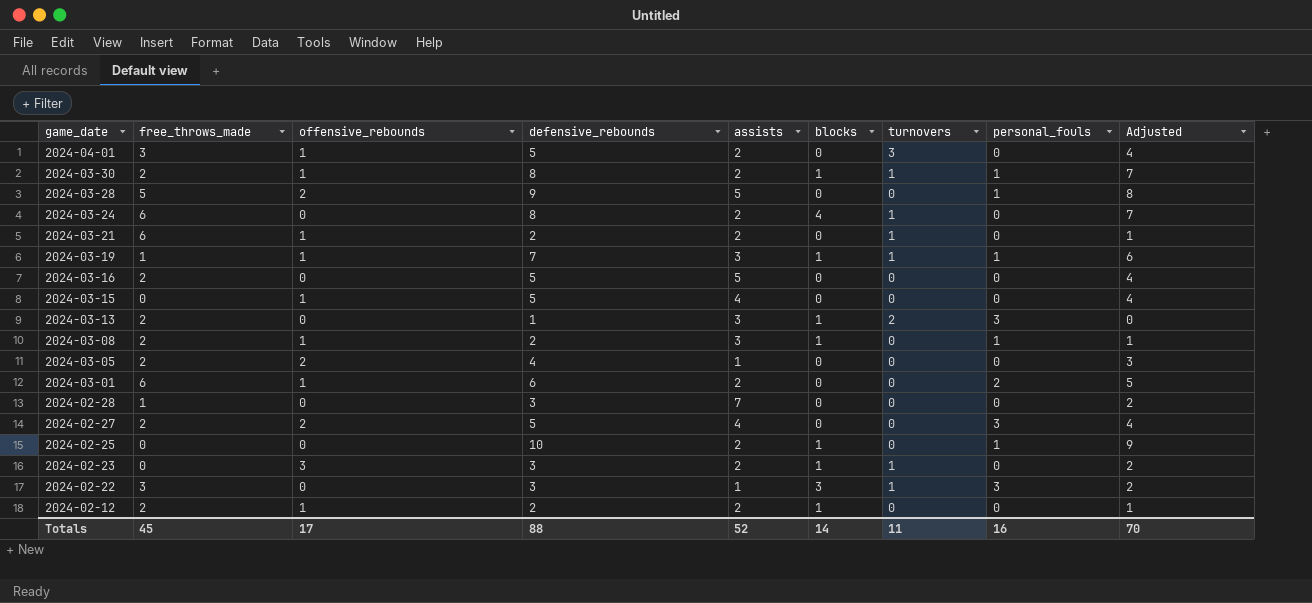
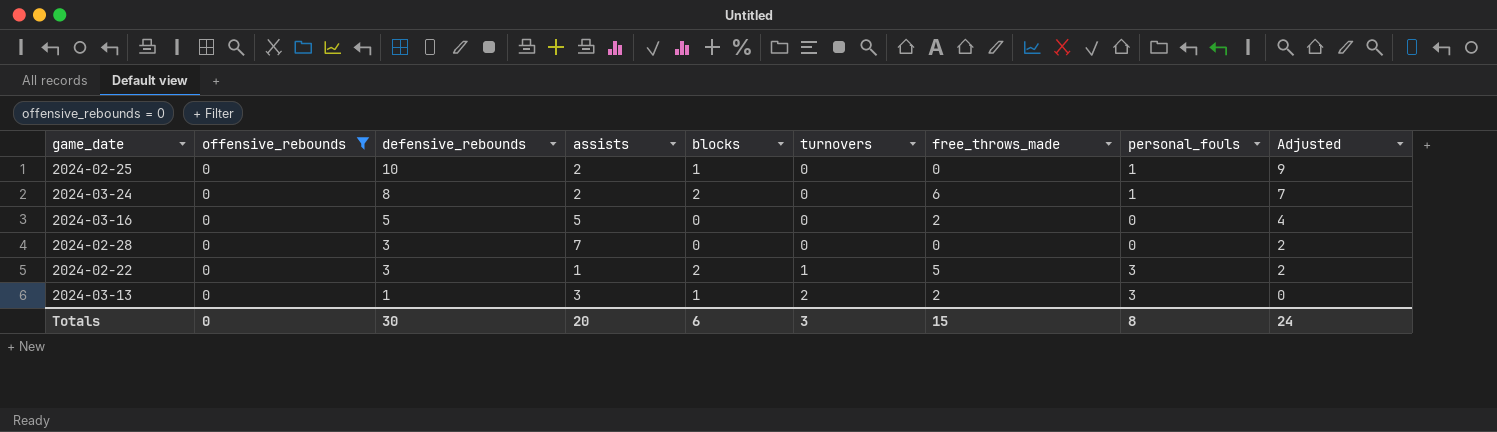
filter: none -> offensive_rebounds = 0
row order: game_date descending -> defensive_rebounds descending
column free_throws_made | position: 2 -> 7
2024-03-24 | blocks: 4 -> 2
2024-03-24 | turnovers: 1 -> 0
2024-03-24 | personal_fouls: 0 -> 1
2024-02-28 | free_throws_made: 1 -> 0
2024-02-22 | blocks: 3 -> 2
2024-02-22 | free_throws_made: 3 -> 5
Totals | offensive_rebounds: 17 -> 0
Totals | defensive_rebounds: 88 -> 30
Totals | assists: 52 -> 20
Totals | blocks: 14 -> 6
Totals | turnovers: 11 -> 3
Totals | free_throws_made: 45 -> 15
Totals | personal_fouls: 16 -> 8
Totals | Adjusted: 70 -> 24

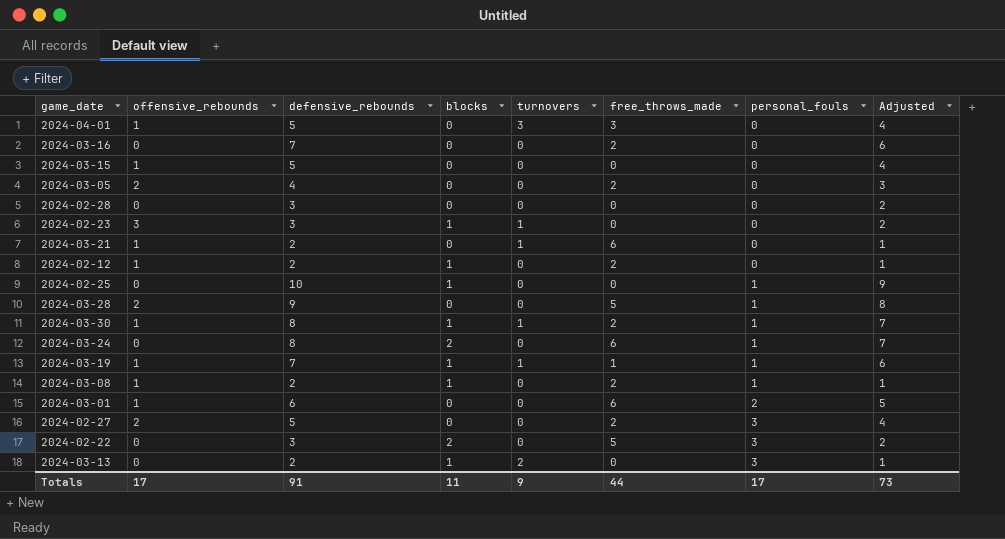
filter: offensive_rebounds = 0 -> none
row order: defensive_rebounds descending -> personal_fouls ascending
column assists | position: 4 -> none
2024-03-16 | defensive_rebounds: 5 -> 7
2024-03-16 | Adjusted: 4 -> 6
2024-02-22 | turnovers: 1 -> 0
2024-03-13 | defensive_rebounds: 1 -> 2
2024-03-13 | free_throws_made: 2 -> 0
2024-03-13 | Adjusted: 0 -> 1
Totals | offensive_rebounds: 0 -> 17
Totals | defensive_rebounds: 30 -> 91
Totals | blocks: 6 -> 11
Totals | turnovers: 3 -> 9
Totals | free_throws_made: 15 -> 44
Totals | personal_fouls: 8 -> 17
Totals | Adjusted: 24 -> 73

